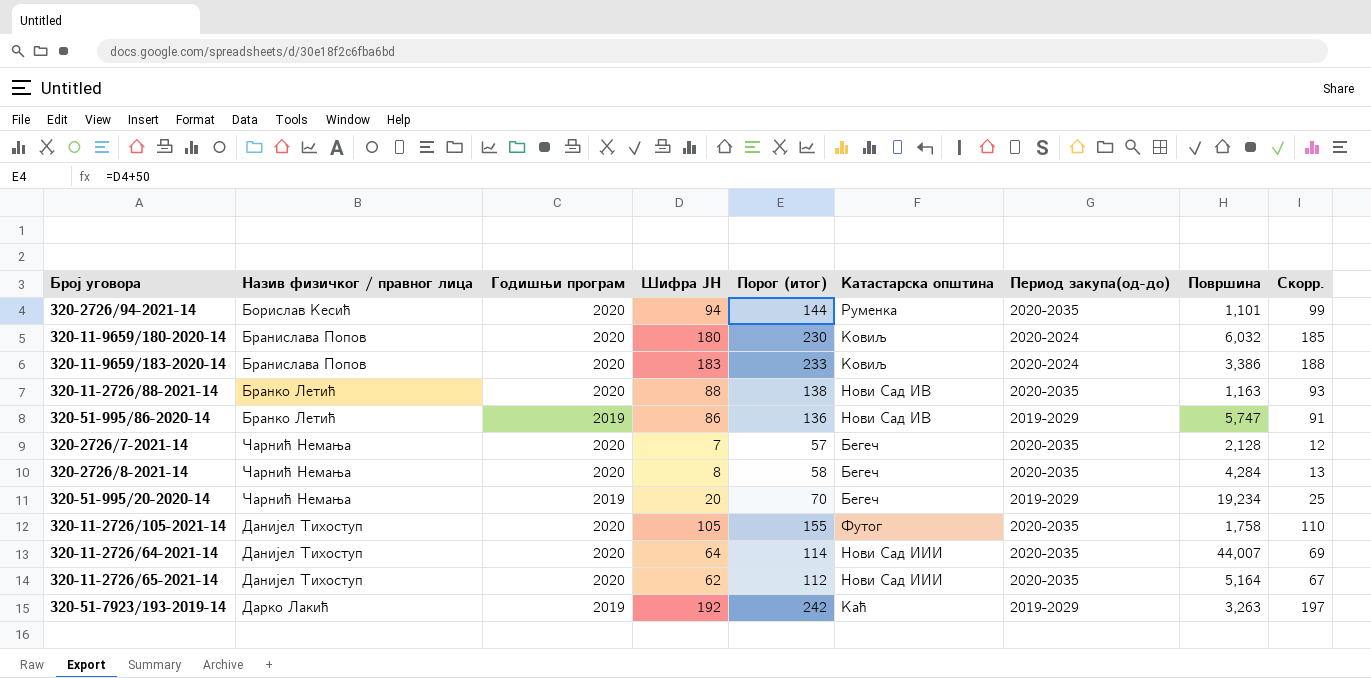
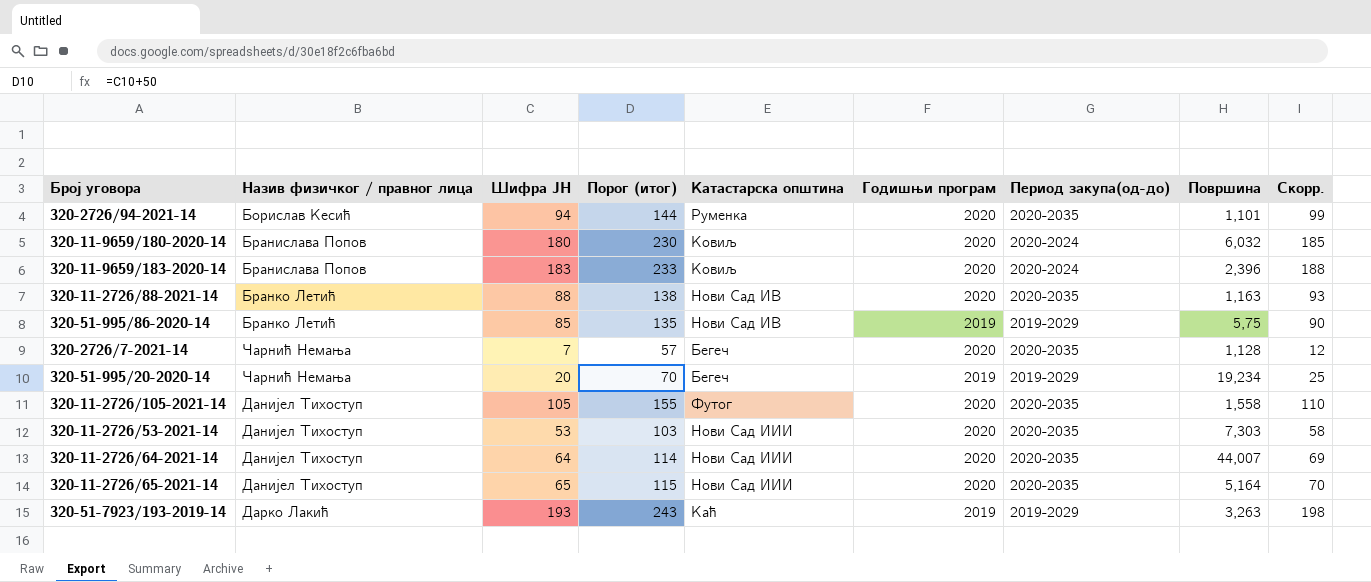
column Годишњи програм | position: 3 -> 6
row 320-2726/8-2021-14: Чарнић Немања | 2020 | 8 | 58 | Бегеч | 2020-2035 | 4,284 | 13 -> none
320-11-9659/183-2020-14 | Површина: 3,386 -> 2,396
320-51-995/86-2020-14 | Шифра ЈН: 86 -> 85
320-51-995/86-2020-14 | Порог (итог): 136 -> 135
320-51-995/86-2020-14 | Површина: 5,747 -> 5,75
320-51-995/86-2020-14 | Скорр.: 91 -> 90
320-2726/7-2021-14 | Површина: 2,128 -> 1,128
320-11-2726/105-2021-14 | Површина: 1,758 -> 1,558
row 320-11-2726/53-2021-14: none -> Данијел Тихоступ | 53 | 103 | Нови Сад ИИИ | 2020 | 2020-2035 | 7,303 | 58
320-11-2726/65-2021-14 | Шифра ЈН: 62 -> 65
320-11-2726/65-2021-14 | Порог (итог): 112 -> 115
320-11-2726/65-2021-14 | Скорр.: 67 -> 70
320-51-7923/193-2019-14 | Шифра ЈН: 192 -> 193
320-51-7923/193-2019-14 | Порог (итог): 242 -> 243
320-51-7923/193-2019-14 | Скорр.: 197 -> 198

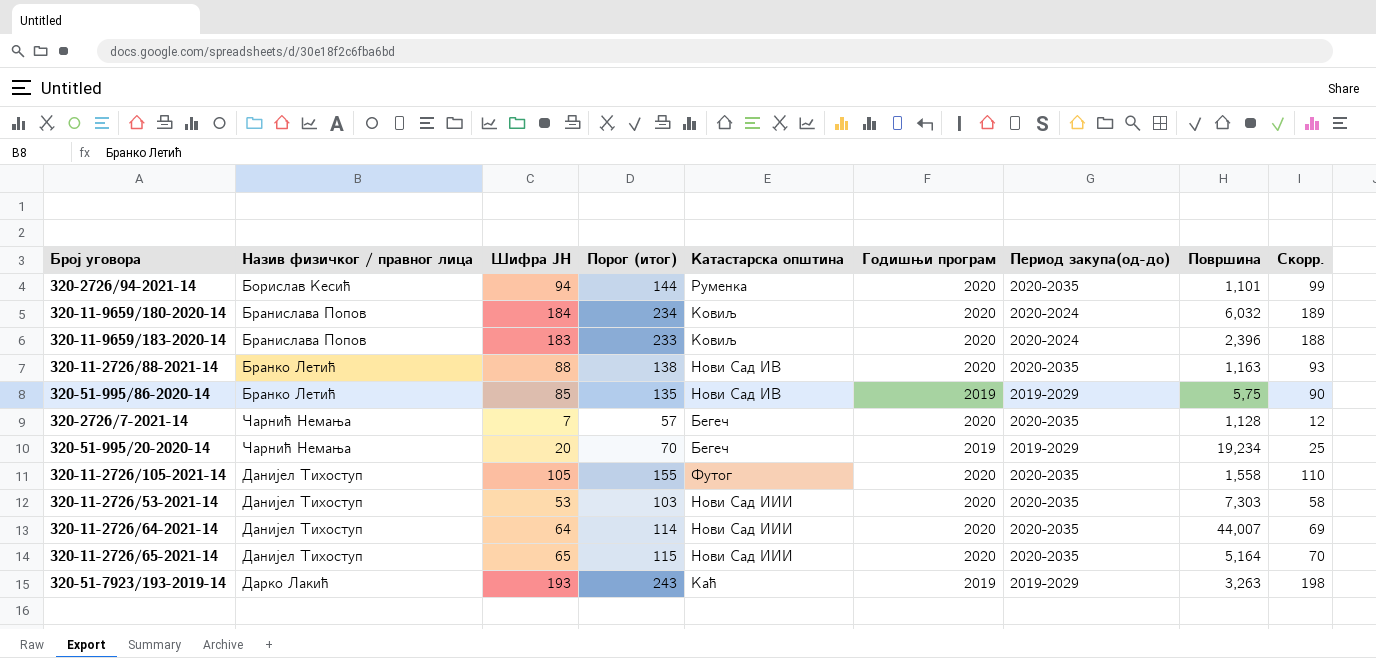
320-11-9659/180-2020-14 | Шифра ЈН: 180 -> 184
320-11-9659/180-2020-14 | Порог (итог): 230 -> 234
320-11-9659/180-2020-14 | Скорр.: 185 -> 189

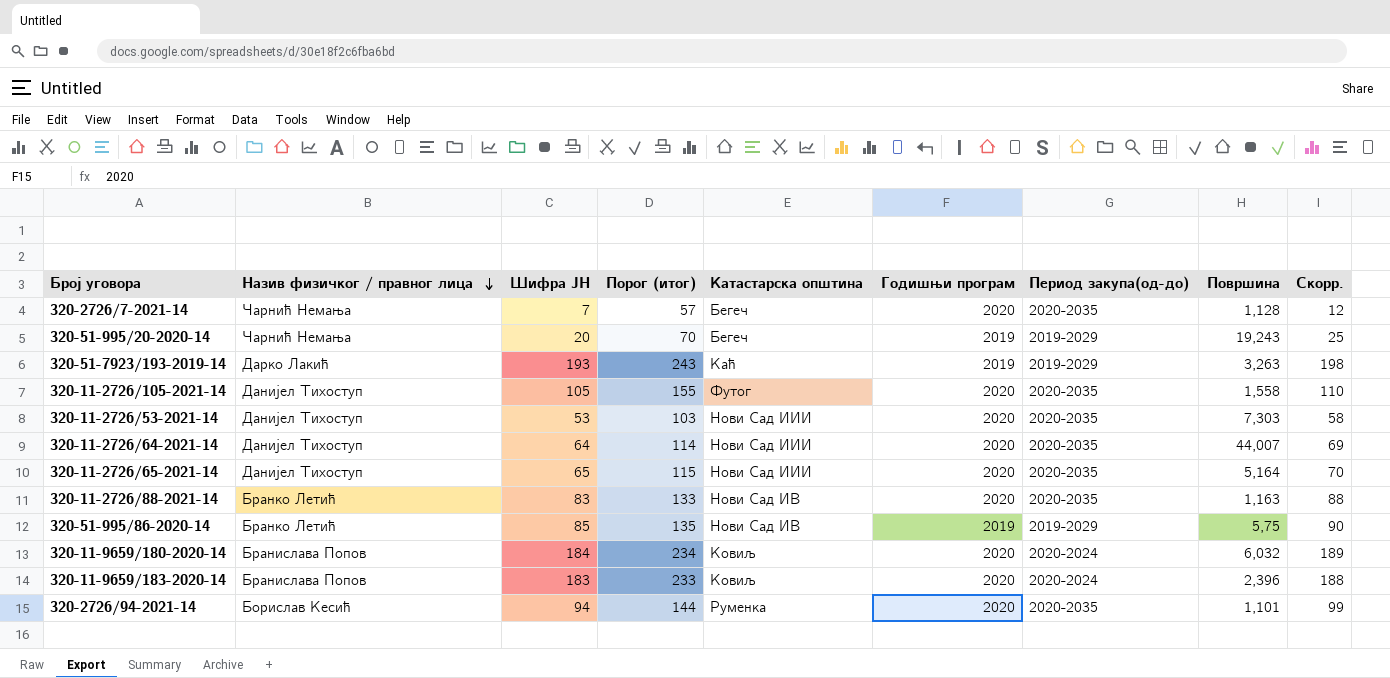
row order: none -> Назив физичког / правног лица descending
320-51-995/20-2020-14 | Површина: 19,234 -> 19,243
320-11-2726/88-2021-14 | Шифра ЈН: 88 -> 83
320-11-2726/88-2021-14 | Порог (итог): 138 -> 133
320-11-2726/88-2021-14 | Скорр.: 93 -> 88

